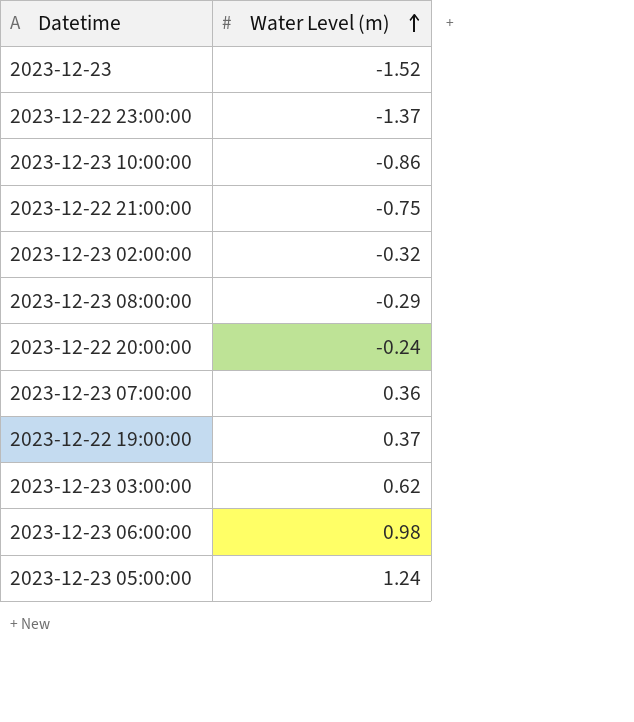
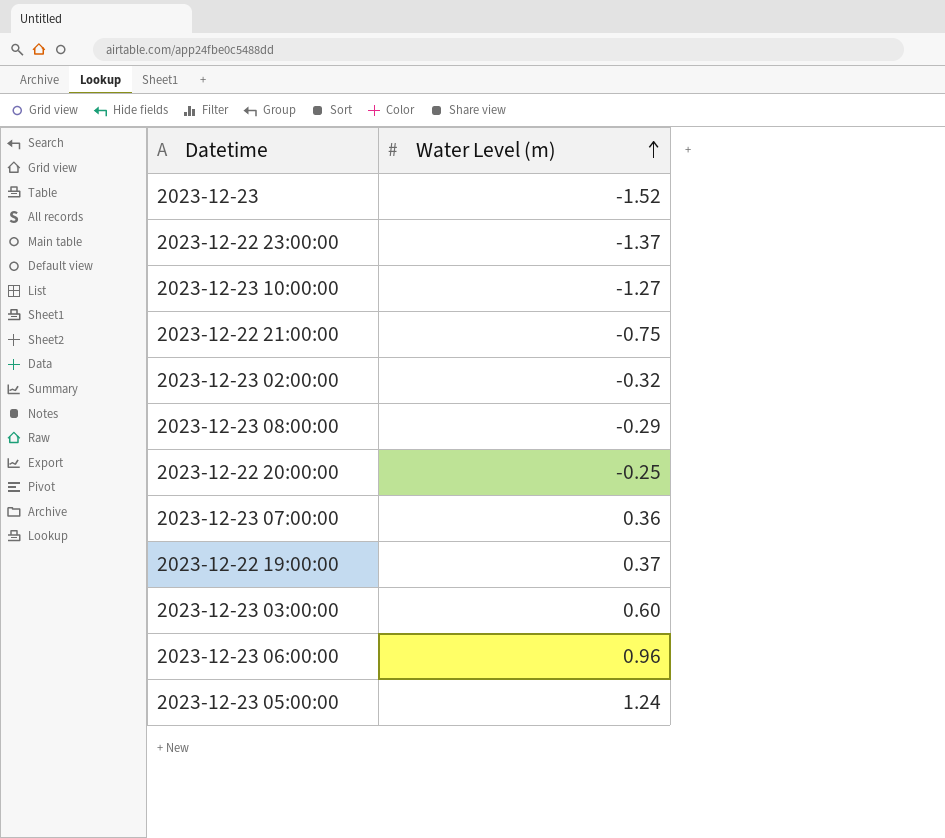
2023-12-23 10:00:00 | Water Level (m): -0.86 -> -1.27
2023-12-22 20:00:00 | Water Level (m): -0.24 -> -0.25
2023-12-23 03:00:00 | Water Level (m): 0.62 -> 0.60
2023-12-23 06:00:00 | Water Level (m): 0.98 -> 0.96

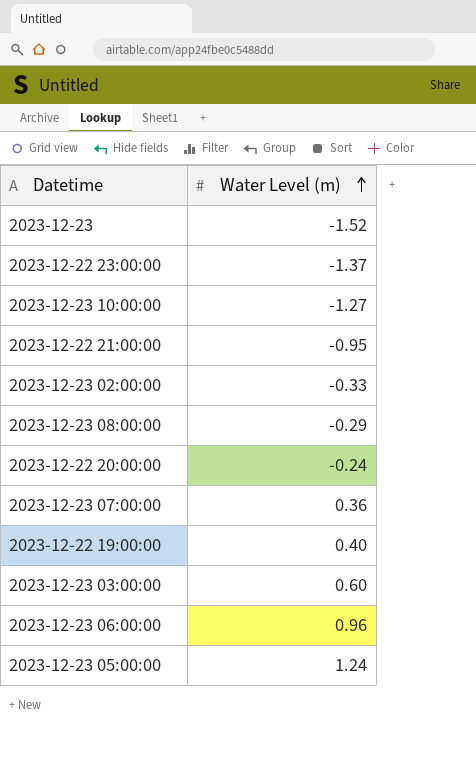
2023-12-22 21:00:00 | Water Level (m): -0.75 -> -0.95
2023-12-23 02:00:00 | Water Level (m): -0.32 -> -0.33
2023-12-22 20:00:00 | Water Level (m): -0.25 -> -0.24
2023-12-22 19:00:00 | Water Level (m): 0.37 -> 0.40

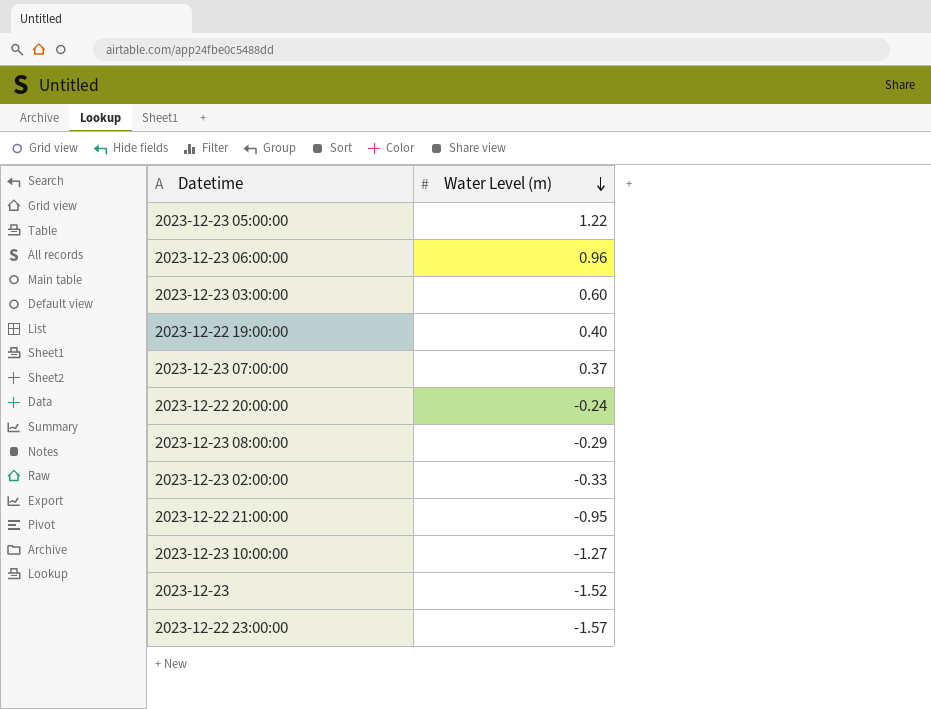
row order: Water Level (m) ascending -> Water Level (m) descending
2023-12-23 05:00:00 | Water Level (m): 1.24 -> 1.22
2023-12-23 07:00:00 | Water Level (m): 0.36 -> 0.37
2023-12-22 23:00:00 | Water Level (m): -1.37 -> -1.57

